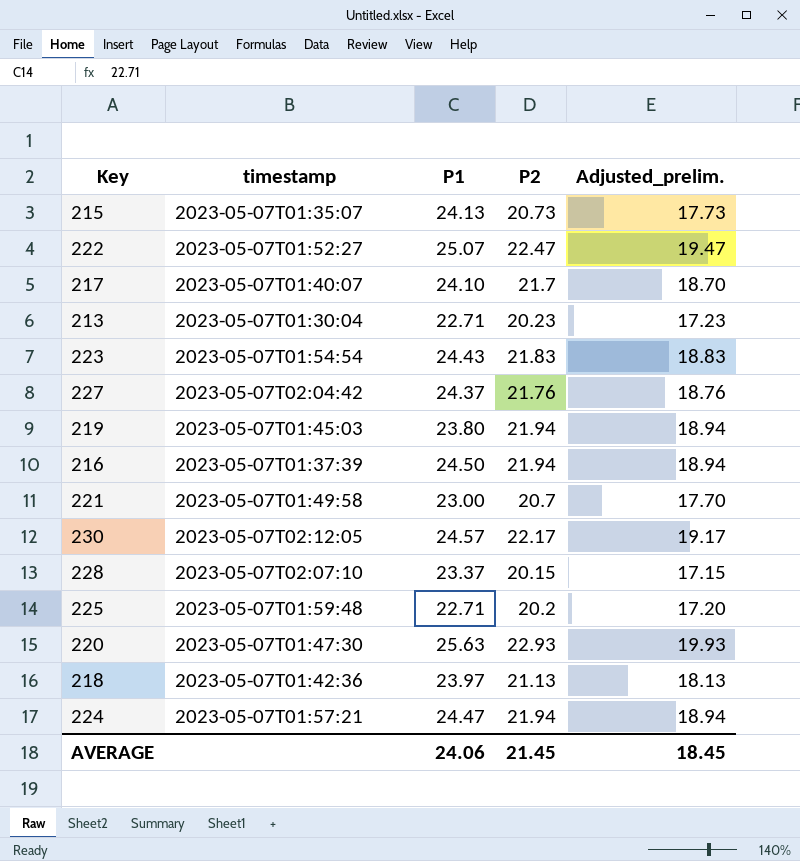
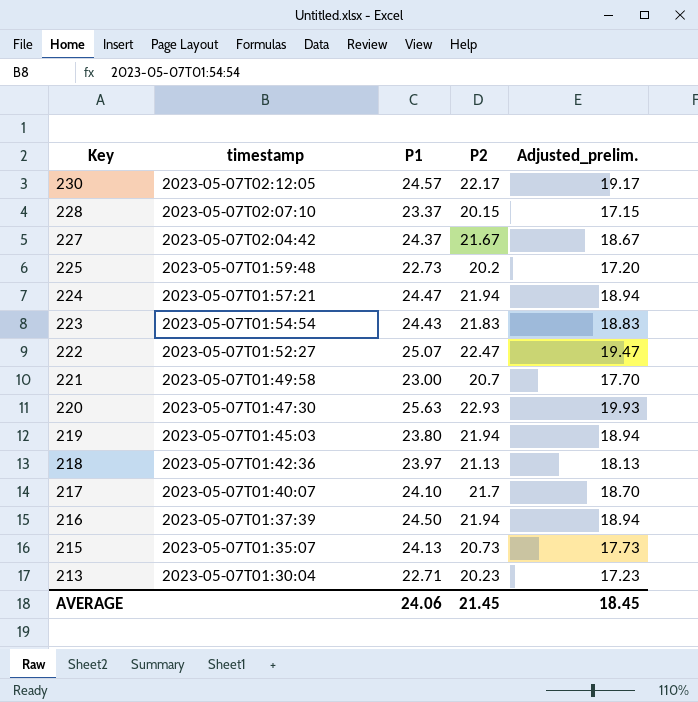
row order: none -> Key descending
227 | P2: 21.76 -> 21.67
227 | Adjusted_prelim.: 18.76 -> 18.67
225 | P1: 22.71 -> 22.73

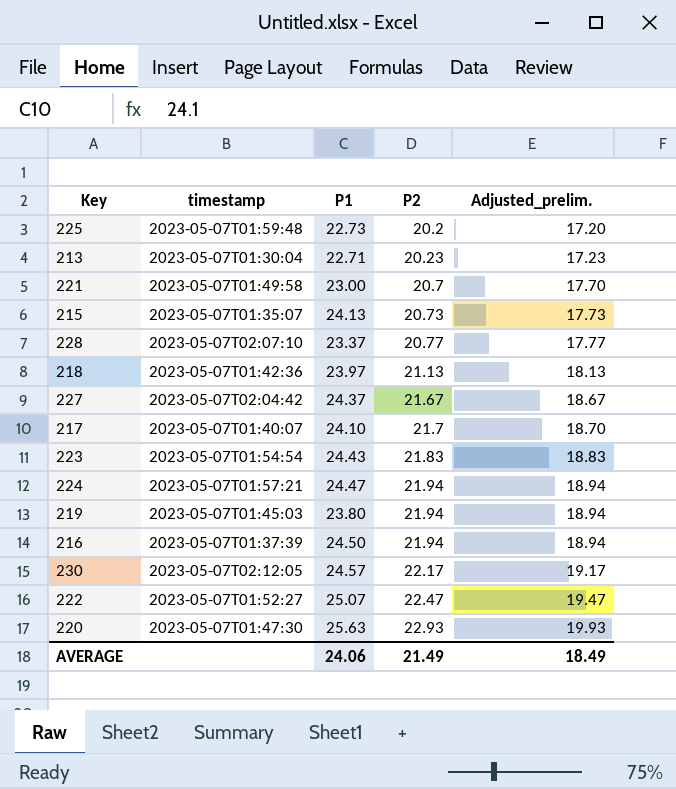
row order: Key descending -> P2 ascending
228 | P2: 20.15 -> 20.77
228 | Adjusted_prelim.: 17.15 -> 17.77
AVERAGE | P2: 21.45 -> 21.49
AVERAGE | Adjusted_prelim.: 18.45 -> 18.49

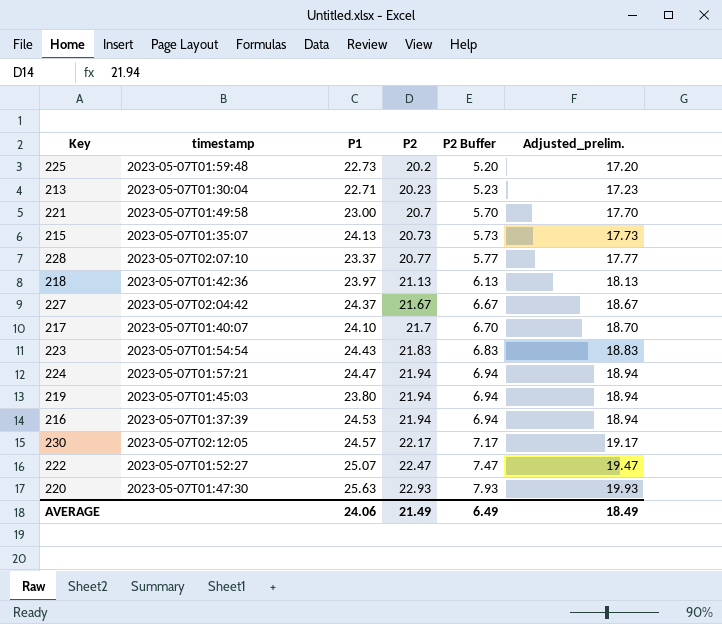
column P2 Buffer | formula: none -> [P2] - 15
216 | P1: 24.50 -> 24.53

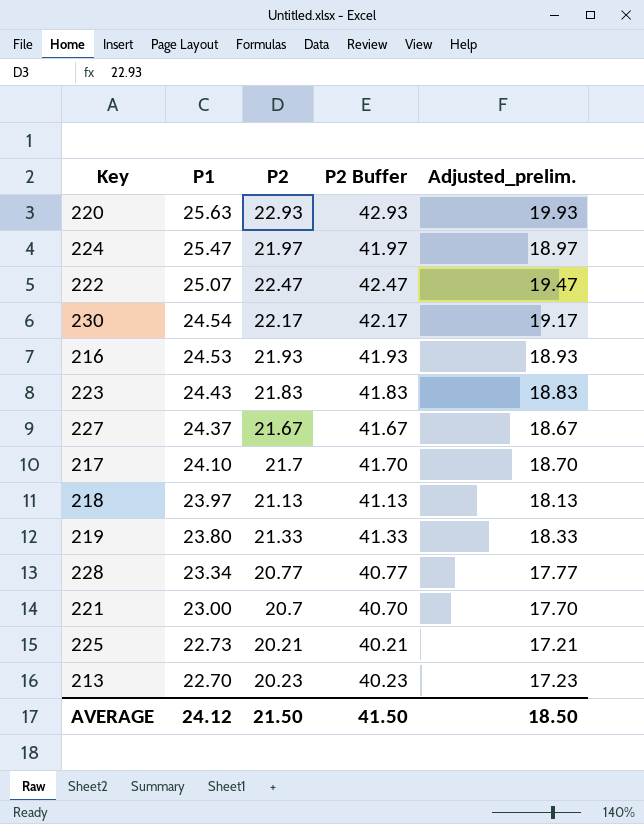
row order: P2 ascending -> P1 descending
column timestamp | position: 2 -> none
column P2 Buffer | formula: [P2] - 15 -> [P2] + 20
row 215: 2023-05-07T01:35:07 | 24.13 | 20.73 | 5.73 | 17.73 -> none
224 | P1: 24.47 -> 25.47
224 | P2: 21.94 -> 21.97
224 | Adjusted_prelim.: 18.94 -> 18.97
230 | P1: 24.57 -> 24.54
216 | P2: 21.94 -> 21.93
216 | Adjusted_prelim.: 18.94 -> 18.93
219 | P2: 21.94 -> 21.33
219 | Adjusted_prelim.: 18.94 -> 18.33
228 | P1: 23.37 -> 23.34
225 | P2: 20.2 -> 20.21
225 | Adjusted_prelim.: 17.20 -> 17.21
213 | P1: 22.71 -> 22.70
AVERAGE | P1: 24.06 -> 24.12
AVERAGE | P2: 21.49 -> 21.50
AVERAGE | P2 Buffer: 6.49 -> 41.50
AVERAGE | Adjusted_prelim.: 18.49 -> 18.50

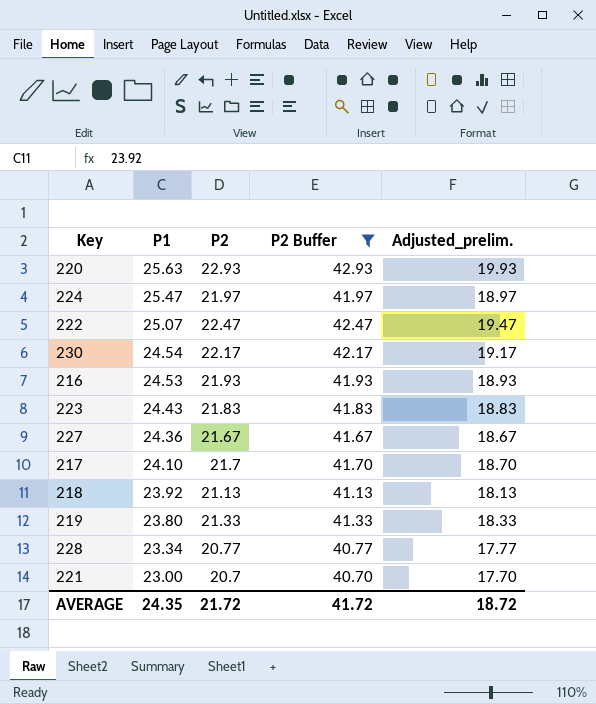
filter: none -> P2 Buffer >= 40.70
227 | P1: 24.37 -> 24.36
218 | P1: 23.97 -> 23.92
AVERAGE | P1: 24.12 -> 24.35
AVERAGE | P2: 21.50 -> 21.72
AVERAGE | P2 Buffer: 41.50 -> 41.72
AVERAGE | Adjusted_prelim.: 18.50 -> 18.72

